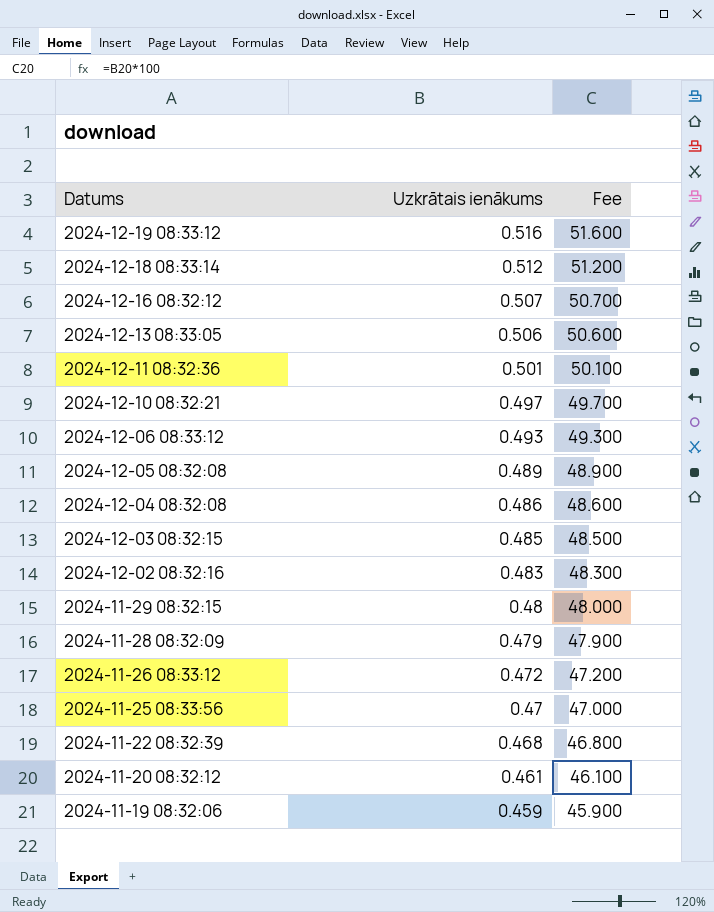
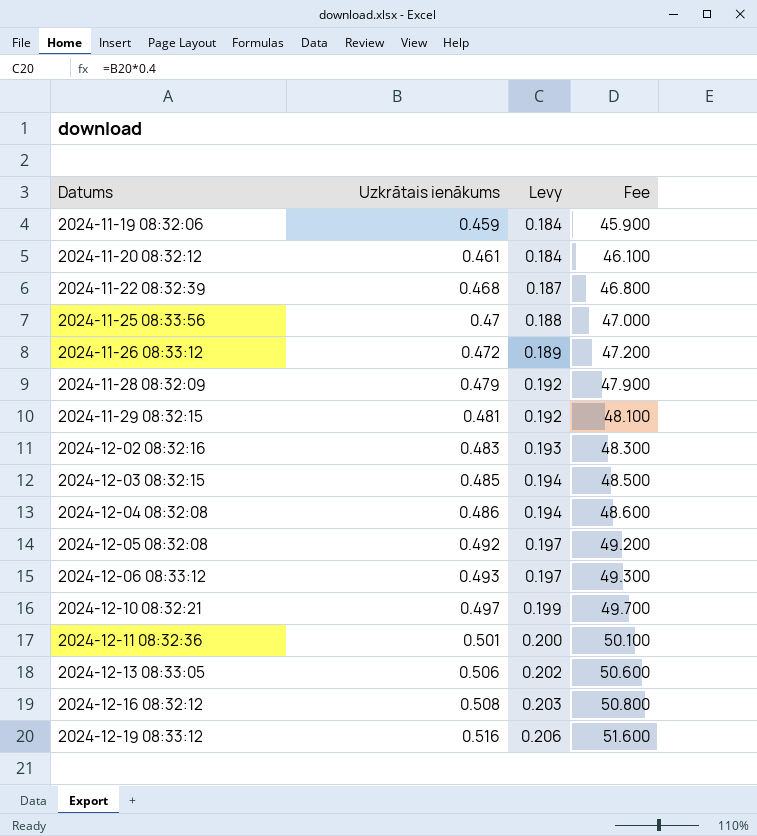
row order: Datums descending -> Datums ascending
column Levy | formula: none -> [Uzkrātais ienākums] * 0.4
row 2024-12-18 08:33:14: 0.512 | 51.200 -> none
2024-11-29 08:32:15 | Uzkrātais ienākums: 0.48 -> 0.481
2024-11-29 08:32:15 | Fee: 48.000 -> 48.100
2024-12-05 08:32:08 | Uzkrātais ienākums: 0.489 -> 0.492
2024-12-05 08:32:08 | Fee: 48.900 -> 49.200
2024-12-16 08:32:12 | Uzkrātais ienākums: 0.507 -> 0.508
2024-12-16 08:32:12 | Fee: 50.700 -> 50.800

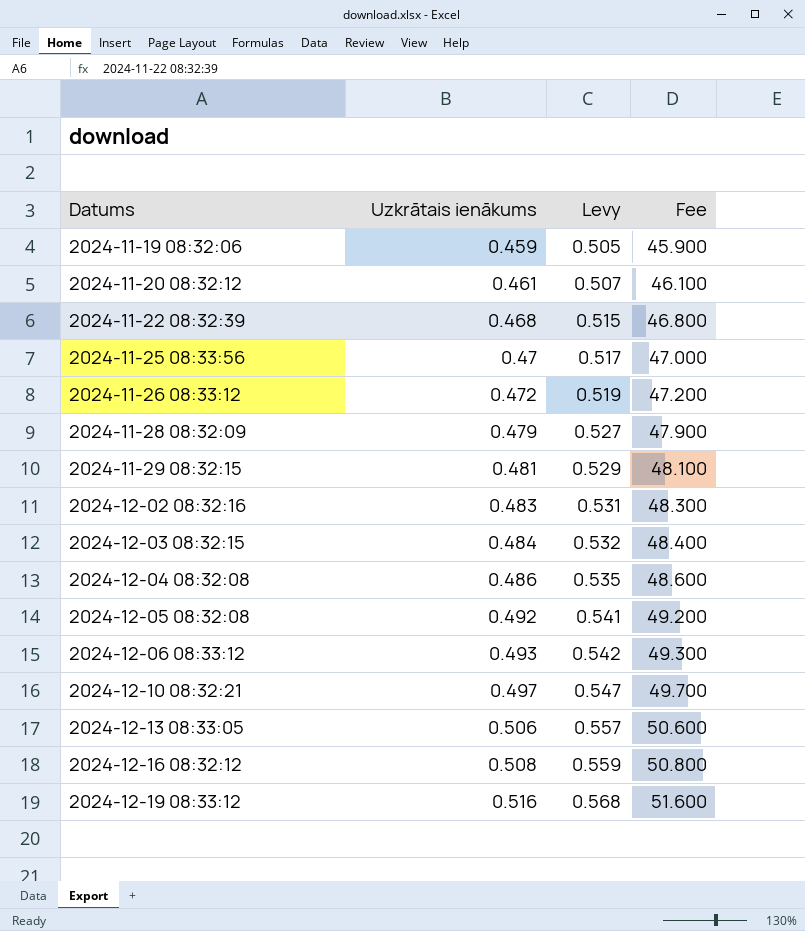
column Levy | formula: [Uzkrātais ienākums] * 0.4 -> [Uzkrātais ienākums] * 1.1
row 2024-12-11 08:32:36: 0.501 | 0.200 | 50.100 -> none
2024-12-03 08:32:15 | Uzkrātais ienākums: 0.485 -> 0.484
2024-12-03 08:32:15 | Fee: 48.500 -> 48.400

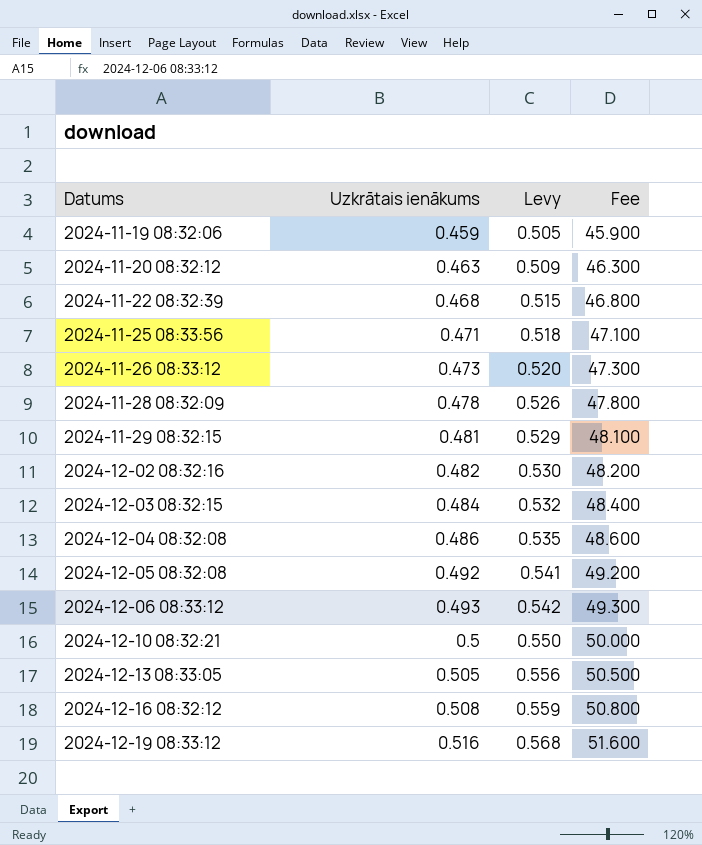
2024-11-20 08:32:12 | Uzkrātais ienākums: 0.461 -> 0.463
2024-11-20 08:32:12 | Levy: 0.507 -> 0.509
2024-11-20 08:32:12 | Fee: 46.100 -> 46.300
2024-11-25 08:33:56 | Uzkrātais ienākums: 0.47 -> 0.471
2024-11-25 08:33:56 | Levy: 0.517 -> 0.518
2024-11-25 08:33:56 | Fee: 47.000 -> 47.100
2024-11-26 08:33:12 | Uzkrātais ienākums: 0.472 -> 0.473
2024-11-26 08:33:12 | Levy: 0.519 -> 0.520
2024-11-26 08:33:12 | Fee: 47.200 -> 47.300
2024-11-28 08:32:09 | Uzkrātais ienākums: 0.479 -> 0.478
2024-11-28 08:32:09 | Levy: 0.527 -> 0.526
2024-11-28 08:32:09 | Fee: 47.900 -> 47.800
2024-12-02 08:32:16 | Uzkrātais ienākums: 0.483 -> 0.482
2024-12-02 08:32:16 | Levy: 0.531 -> 0.530
2024-12-02 08:32:16 | Fee: 48.300 -> 48.200
2024-12-10 08:32:21 | Uzkrātais ienākums: 0.497 -> 0.5
2024-12-10 08:32:21 | Levy: 0.547 -> 0.550
2024-12-10 08:32:21 | Fee: 49.700 -> 50.000
2024-12-13 08:33:05 | Uzkrātais ienākums: 0.506 -> 0.505
2024-12-13 08:33:05 | Levy: 0.557 -> 0.556
2024-12-13 08:33:05 | Fee: 50.600 -> 50.500

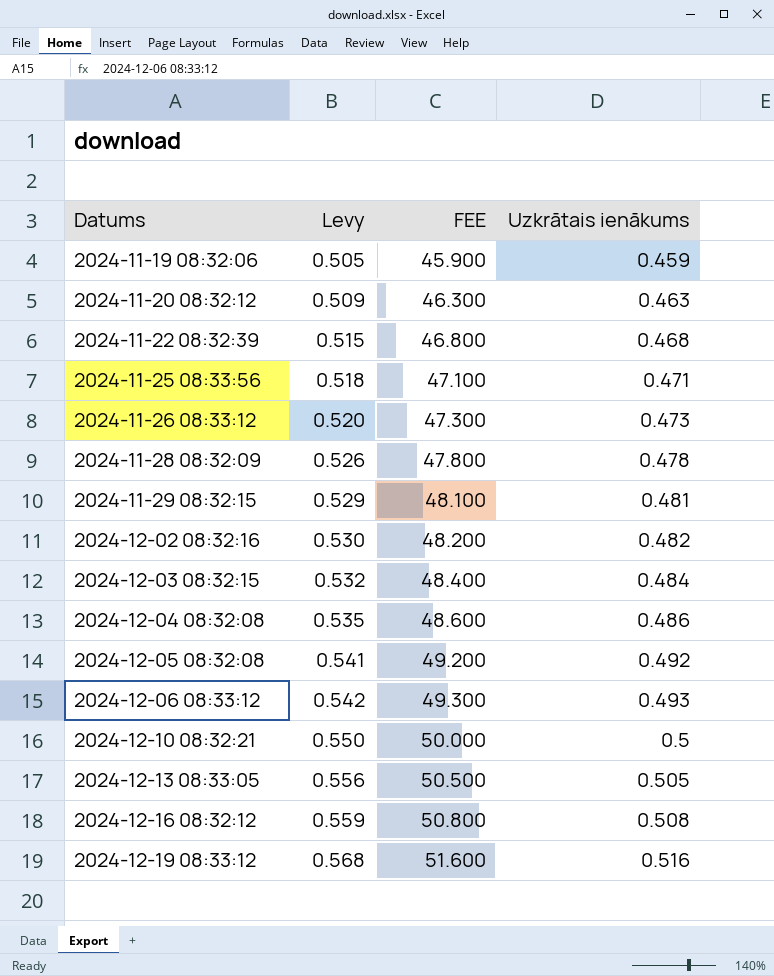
column name: Fee -> FEE
column Uzkrātais ienākums | position: 2 -> 4

